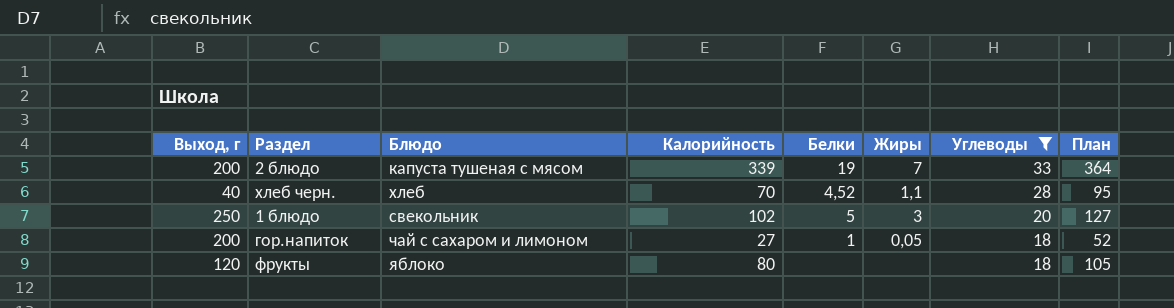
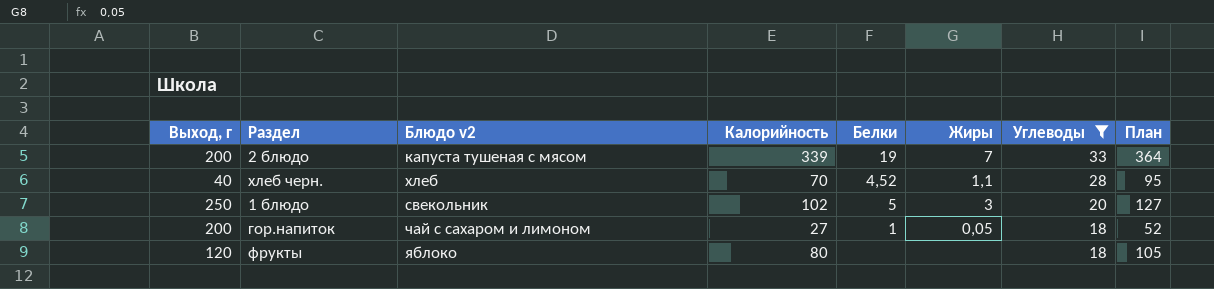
column name: Блюдо -> Блюдо v2

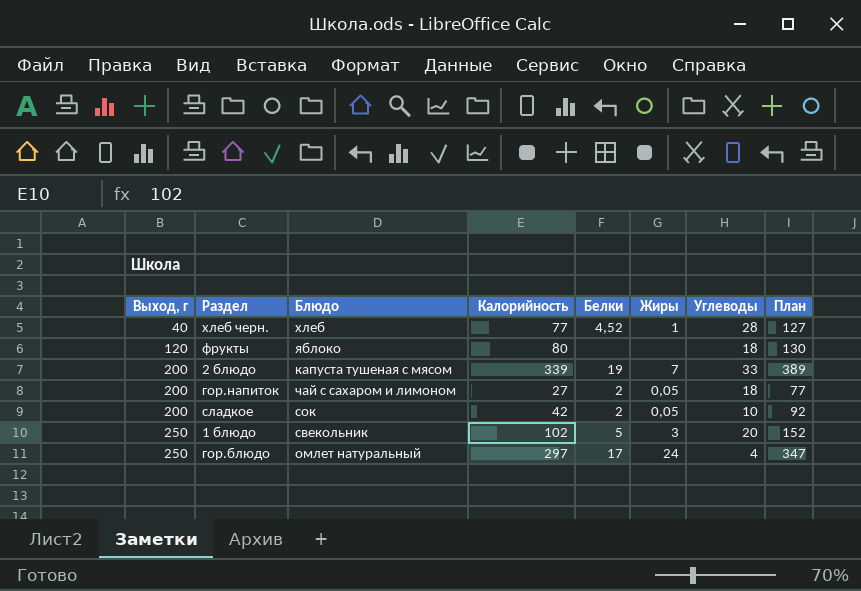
filter: Углеводы >= 18 -> none
row order: Углеводы descending -> Выход, г ascending
column name: Блюдо v2 -> Блюдо
column План | formula: [Калорийность] + 25 -> [Калорийность] + 50
хлеб черн. | Калорийность: 70 -> 77
хлеб черн. | Жиры: 1,1 -> 1
гор.напиток | Белки: 1 -> 2

